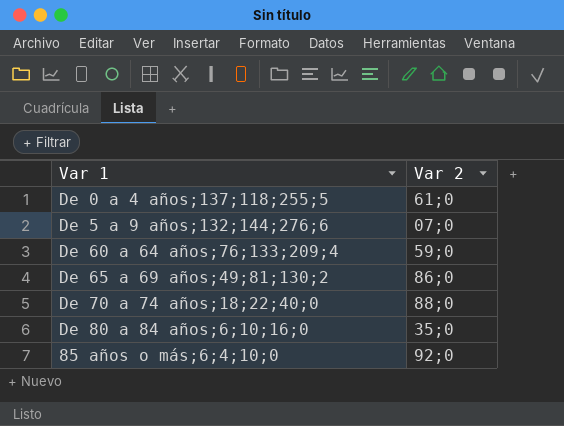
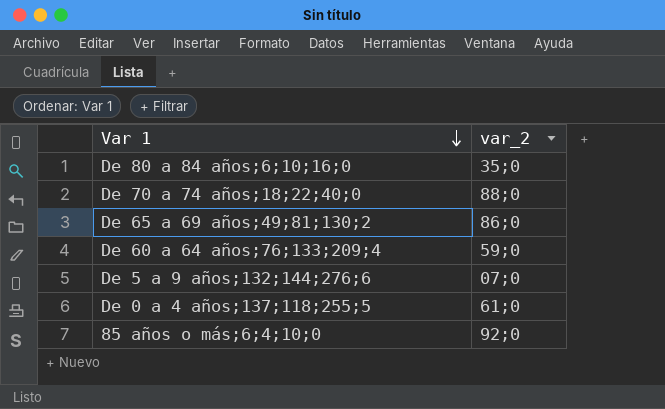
row order: none -> Var 1 descending
column name: Var 2 -> var_2

